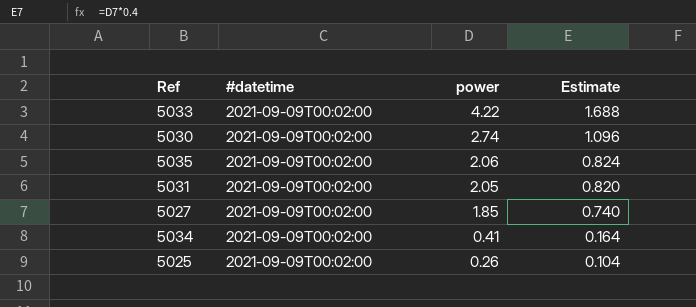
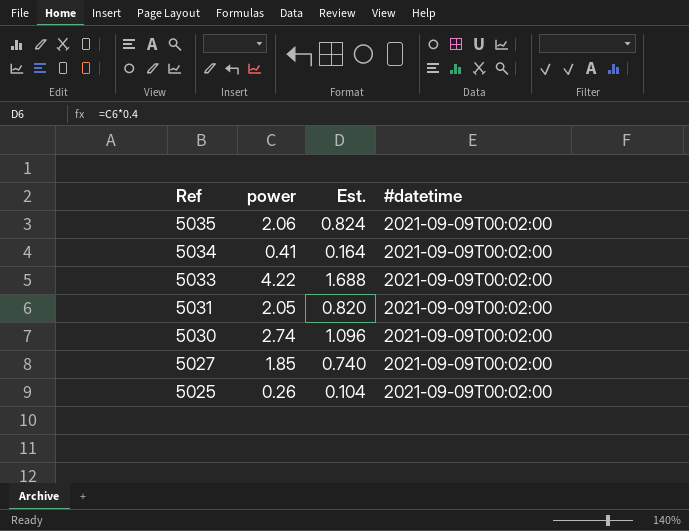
row order: power descending -> Ref descending
column name: Estimate -> Est.
column #datetime | position: 2 -> 4

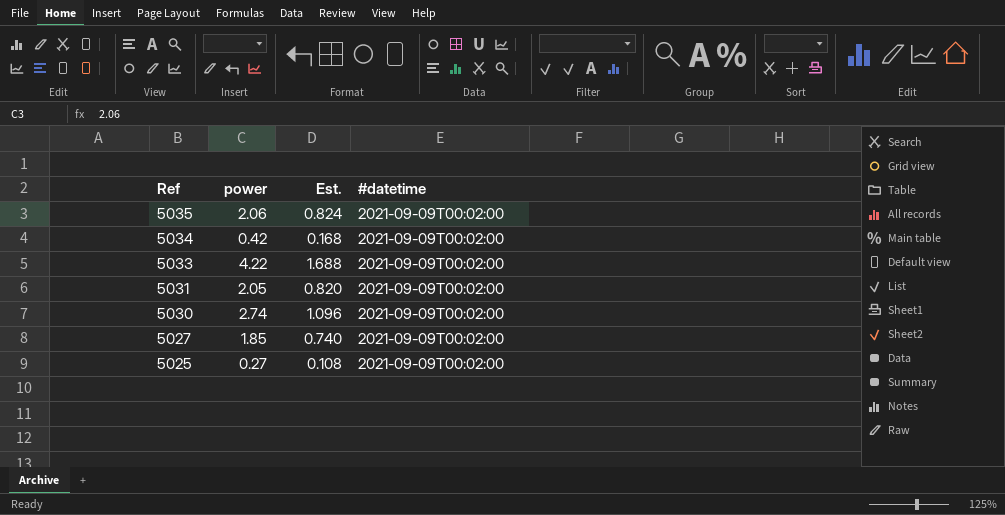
5034 | power: 0.41 -> 0.42
5034 | Est.: 0.164 -> 0.168
5025 | power: 0.26 -> 0.27
5025 | Est.: 0.104 -> 0.108

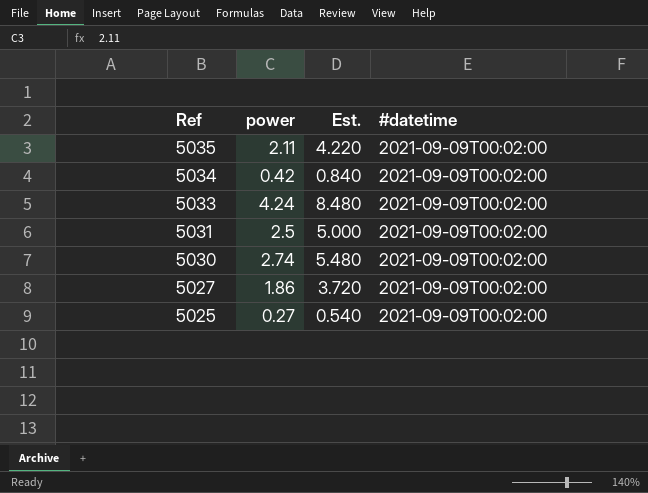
column Est. | formula: [power] * 0.4 -> [power] * 2
5035 | power: 2.06 -> 2.11
5033 | power: 4.22 -> 4.24
5031 | power: 2.05 -> 2.5
5027 | power: 1.85 -> 1.86

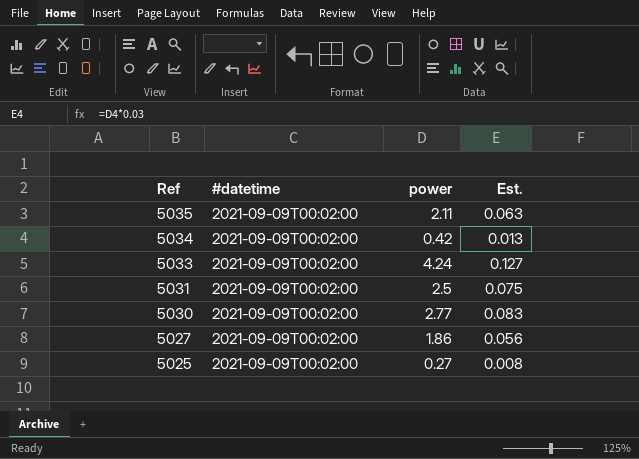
column #datetime | position: 4 -> 2
column Est. | formula: [power] * 2 -> [power] * 0.03
5030 | power: 2.74 -> 2.77

